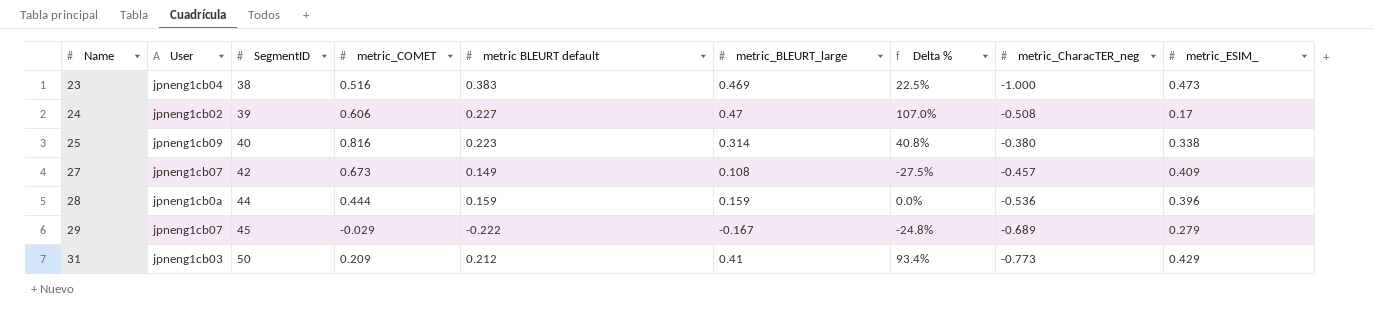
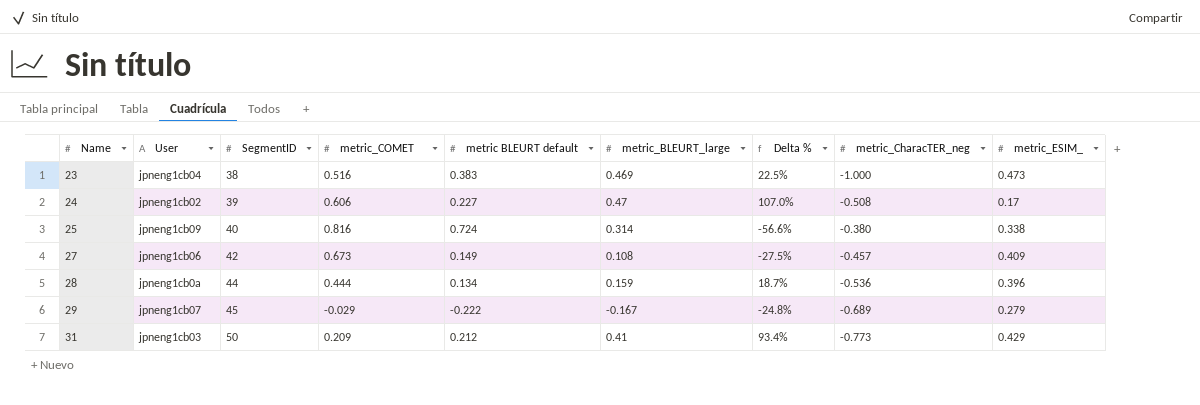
25 | metric BLEURT default: 0.223 -> 0.724
25 | Delta %: 40.8% -> -56.6%
27 | User: jpneng1cb07 -> jpneng1cb06
28 | metric BLEURT default: 0.159 -> 0.134
28 | Delta %: 0.0% -> 18.7%

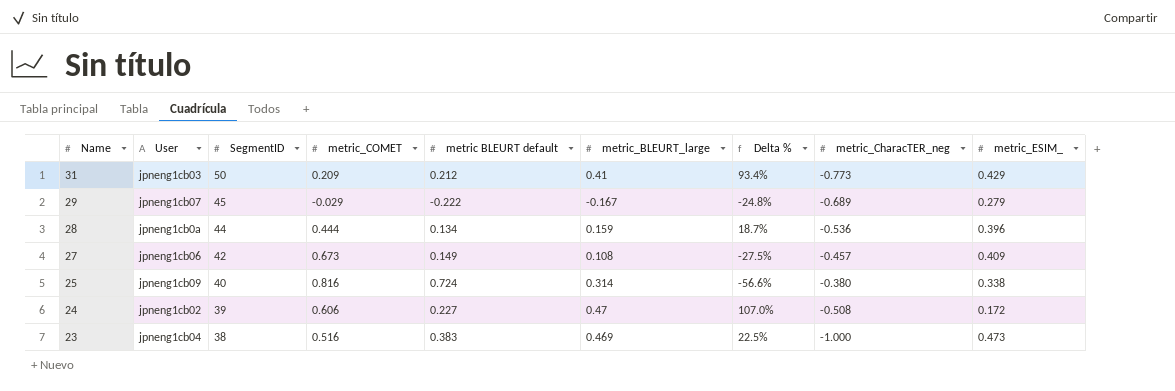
row order: Name ascending -> Name descending
24 | metric_ESIM_: 0.17 -> 0.172

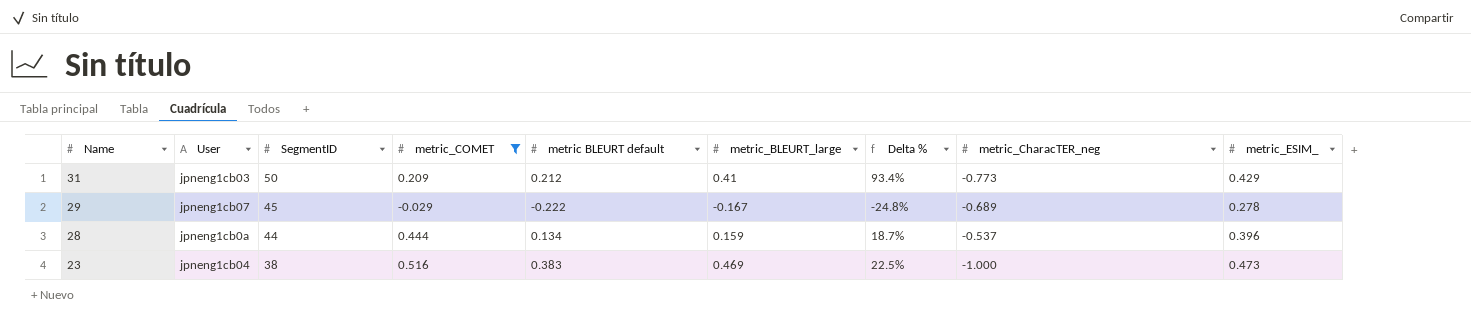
filter: none -> metric_COMET <= 0.516
29 | metric_ESIM_: 0.279 -> 0.278
28 | metric_CharacTER_neg: -0.536 -> -0.537

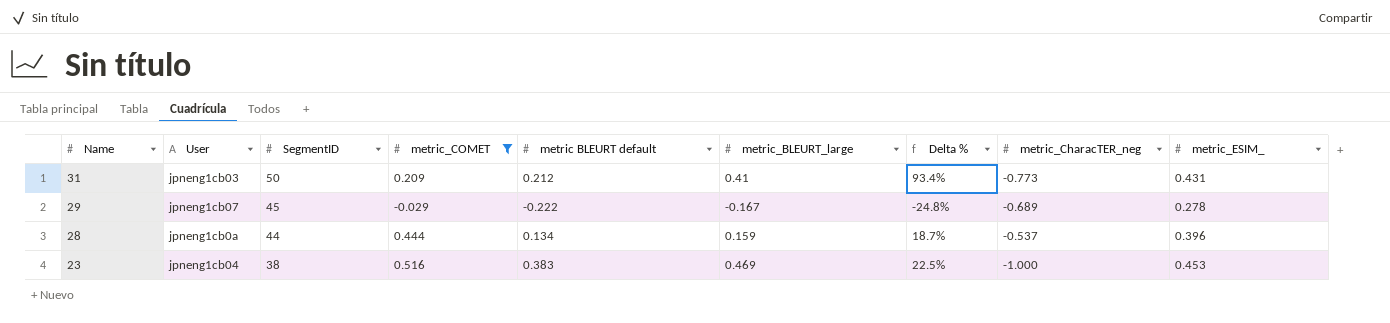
31 | metric_ESIM_: 0.429 -> 0.431
23 | metric_ESIM_: 0.473 -> 0.453

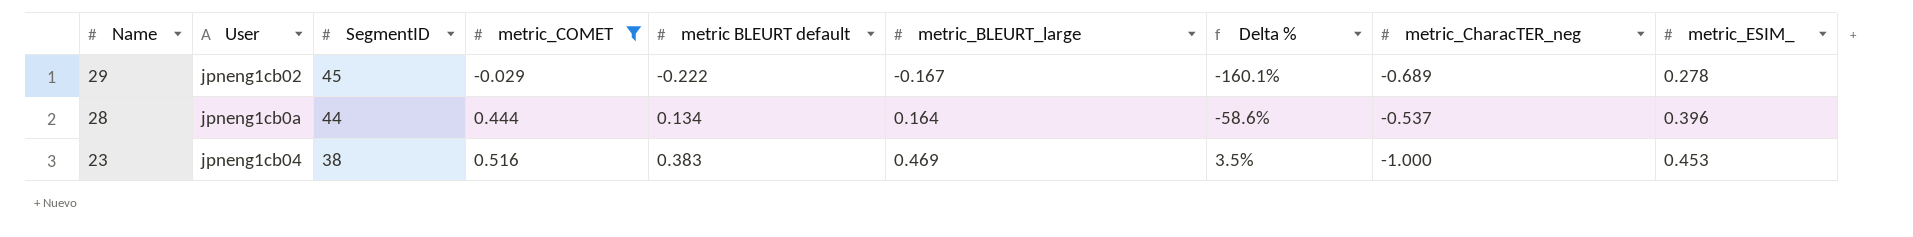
column Delta % | formula: ([metric_BLEURT_large] - [metric BLEURT default]) / [metric BLEURT default] -> ([metric_BLEURT_large] - [metric_ESIM_]) / [metric_ESIM_]
row 31: jpneng1cb03 | 50 | 0.209 | 0.212 | 0.41 | 93.4% | -0.773 | 0.431 -> none
29 | User: jpneng1cb07 -> jpneng1cb02
28 | metric_BLEURT_large: 0.159 -> 0.164

